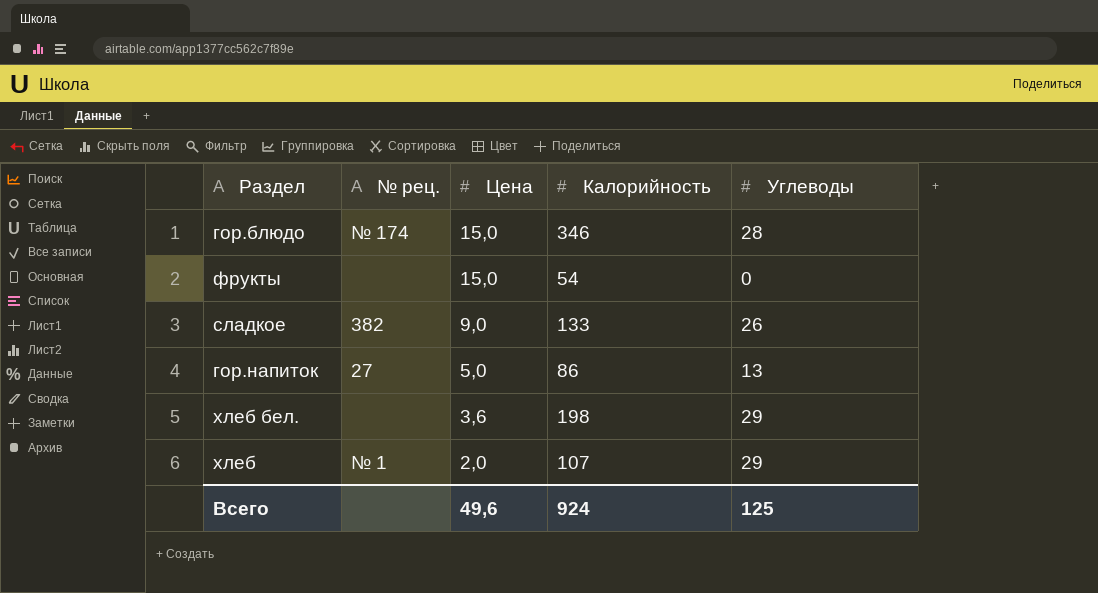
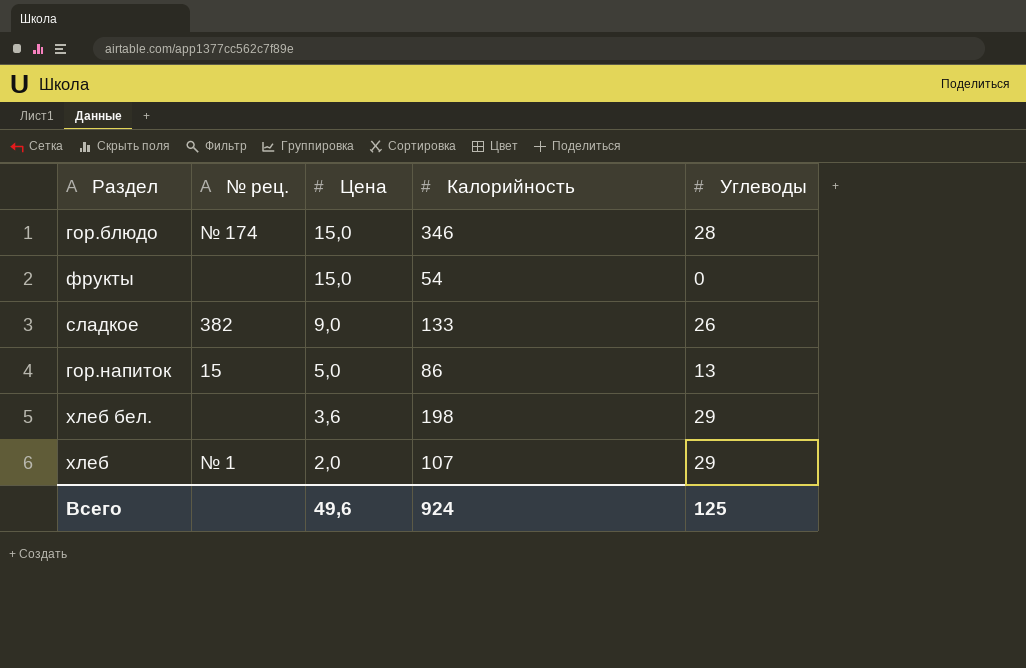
гор.напиток | № рец.: 27 -> 15

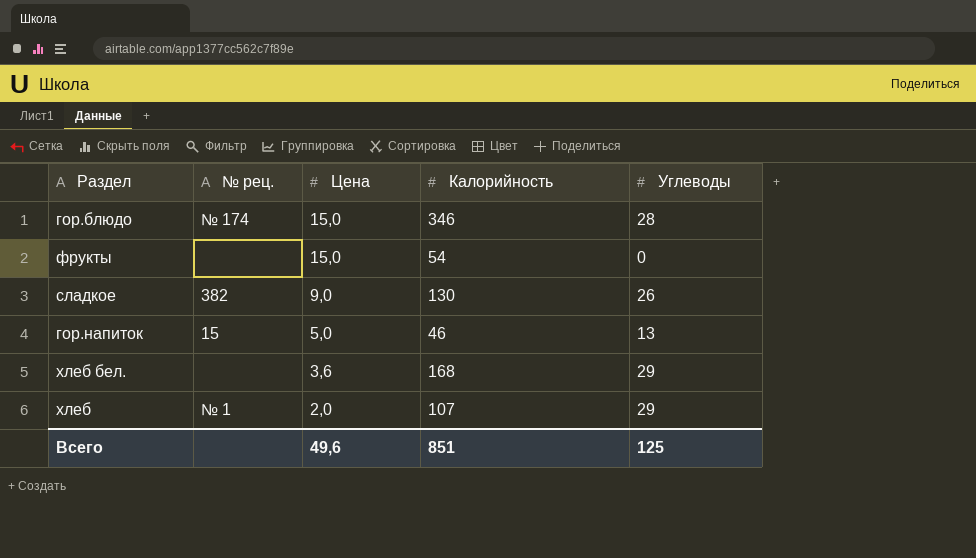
сладкое | Калорийность: 133 -> 130
гор.напиток | Калорийность: 86 -> 46
хлеб бел. | Калорийность: 198 -> 168
Всего | Калорийность: 924 -> 851

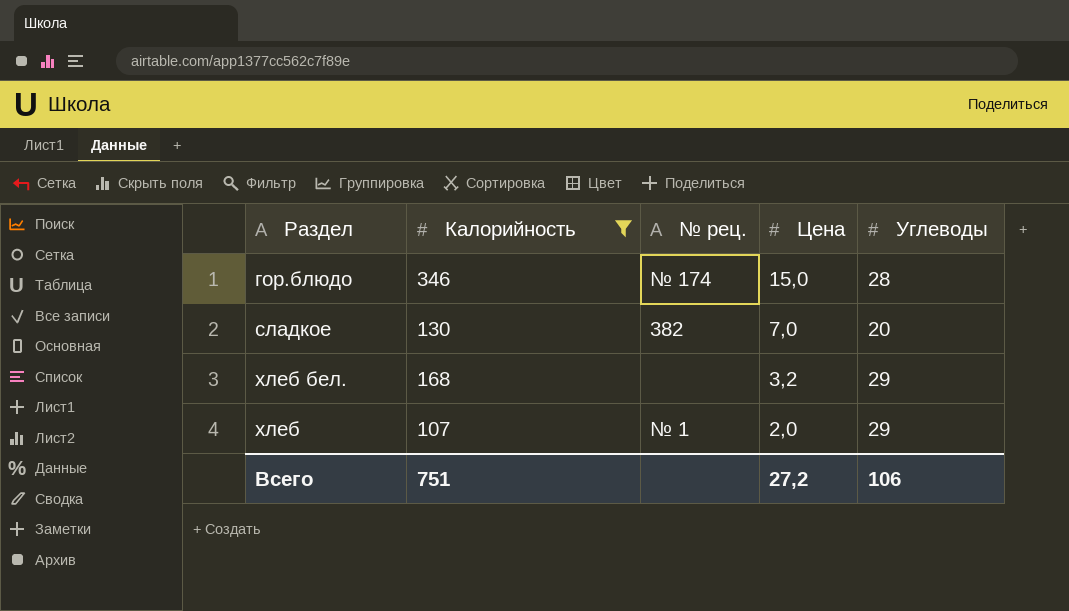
filter: none -> Калорийность >= 107
column Калорийность | position: 4 -> 2
сладкое | Цена: 9,0 -> 7,0
сладкое | Углеводы: 26 -> 20
хлеб бел. | Цена: 3,6 -> 3,2
Всего | Калорийность: 851 -> 751
Всего | Цена: 49,6 -> 27,2
Всего | Углеводы: 125 -> 106

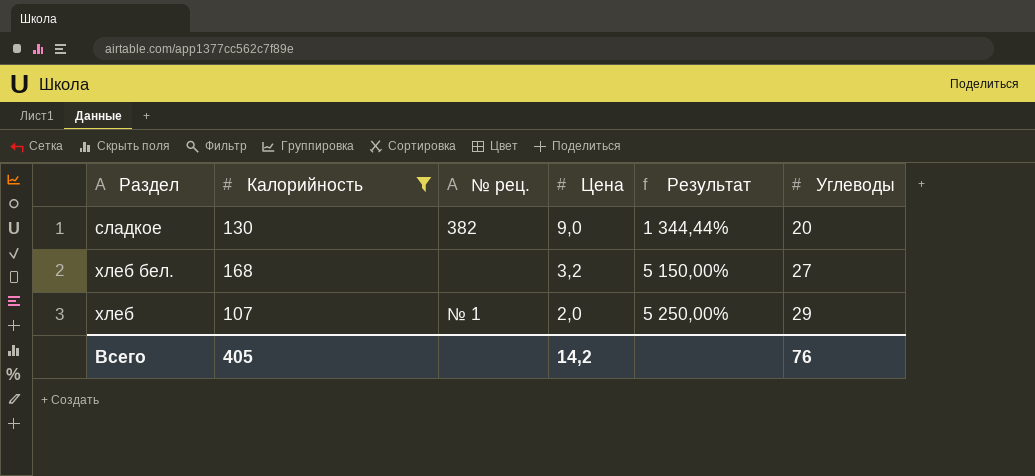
column Результат | formula: none -> ([Калорийность] - [Цена]) / [Цена]
row гор.блюдо: 346 | № 174 | 15,0 | 28 -> none
сладкое | Цена: 7,0 -> 9,0
хлеб бел. | Углеводы: 29 -> 27
Всего | Калорийность: 751 -> 405
Всего | Цена: 27,2 -> 14,2
Всего | Углеводы: 106 -> 76

